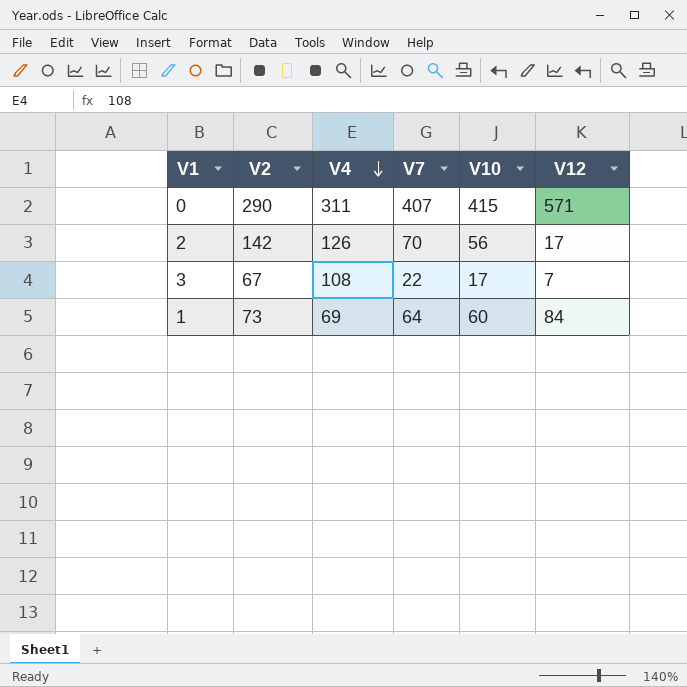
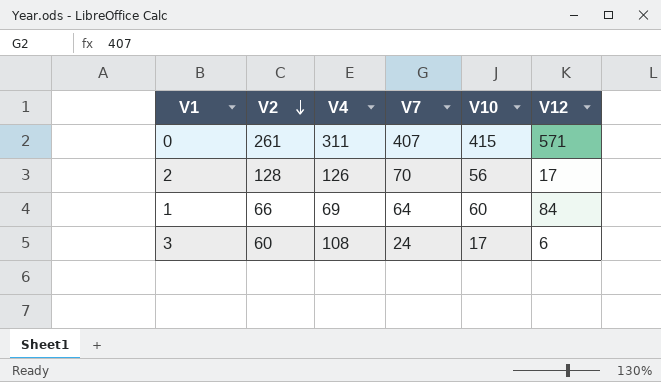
row order: V4 descending -> V2 descending
0 | V2: 290 -> 261
2 | V2: 142 -> 128
1 | V2: 73 -> 66
3 | V2: 67 -> 60
3 | V7: 22 -> 24
3 | V12: 7 -> 6

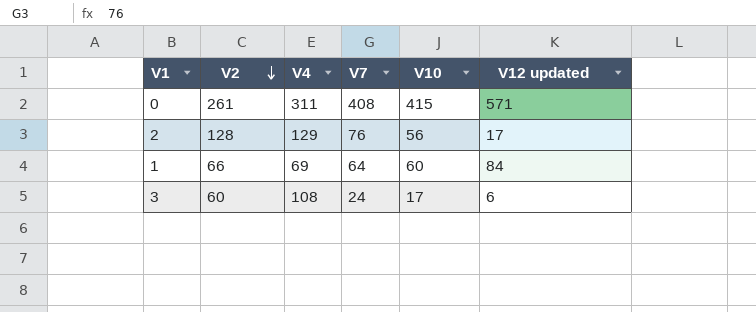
column name: V12 -> V12 updated
0 | V7: 407 -> 408
2 | V4: 126 -> 129
2 | V7: 70 -> 76

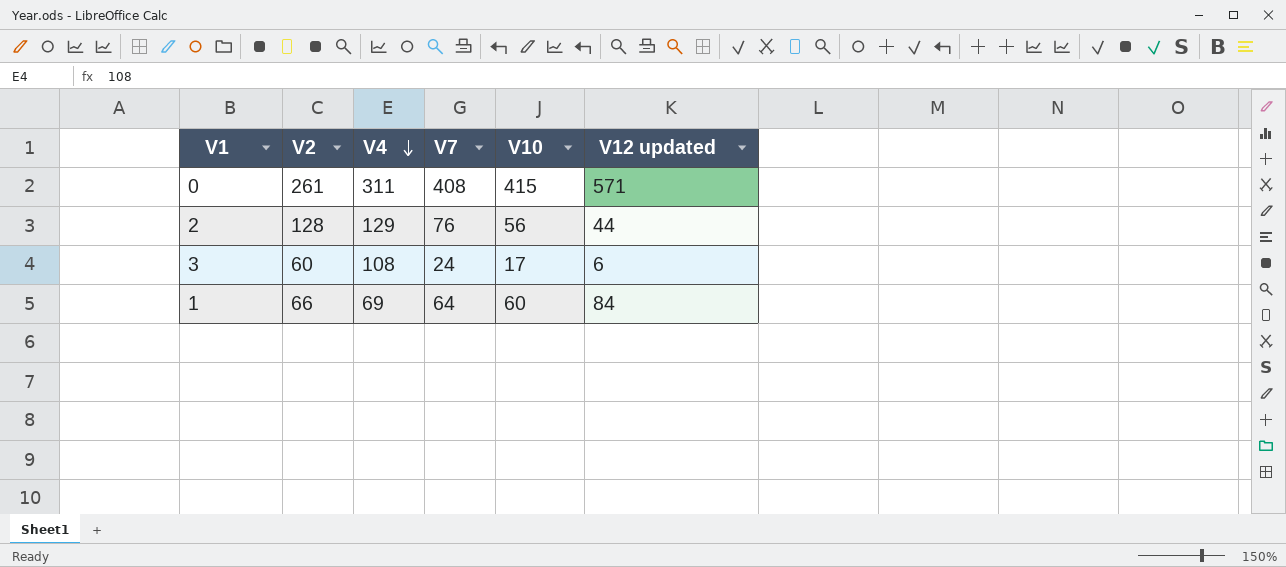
row order: V2 descending -> V4 descending
2 | V12 updated: 17 -> 44

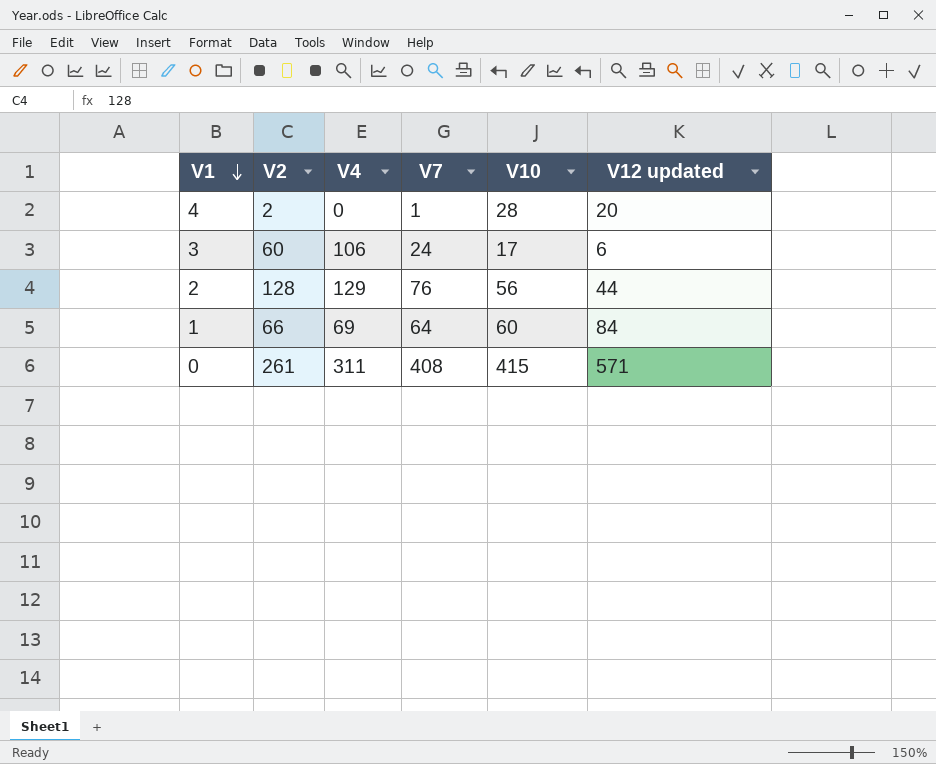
row order: V4 descending -> V1 descending
row 4: none -> 2 | 0 | 1 | 28 | 20
3 | V4: 108 -> 106

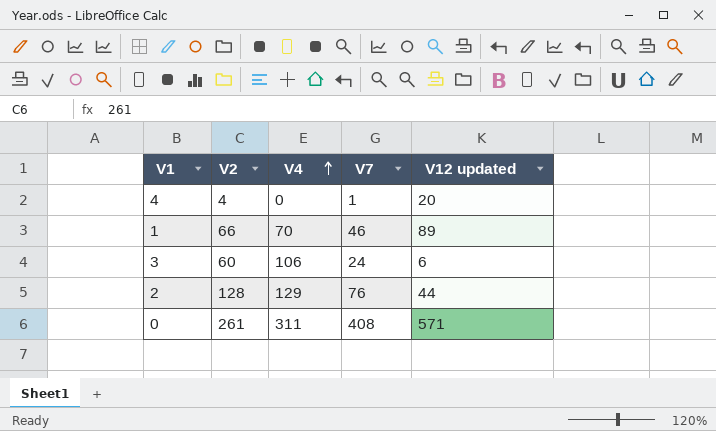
row order: V1 descending -> V4 ascending
column V10 | position: 5 -> none
4 | V2: 2 -> 4
1 | V4: 69 -> 70
1 | V7: 64 -> 46
1 | V12 updated: 84 -> 89

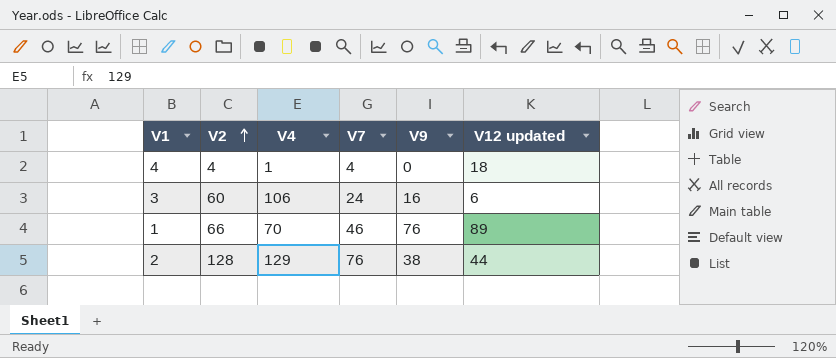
row order: V4 ascending -> V2 ascending
column V9 | position: none -> 5
row 0: 261 | 311 | 408 | 571 -> none
4 | V4: 0 -> 1
4 | V7: 1 -> 4
4 | V12 updated: 20 -> 18

